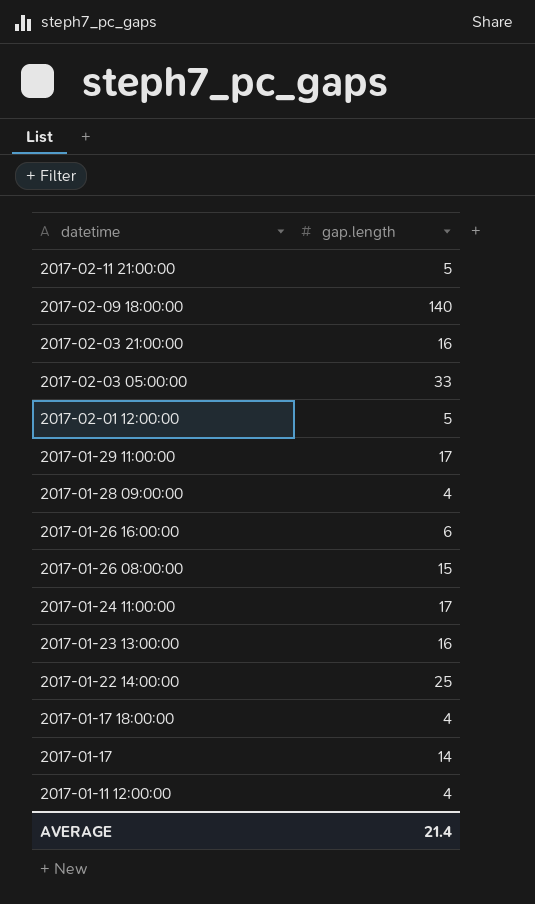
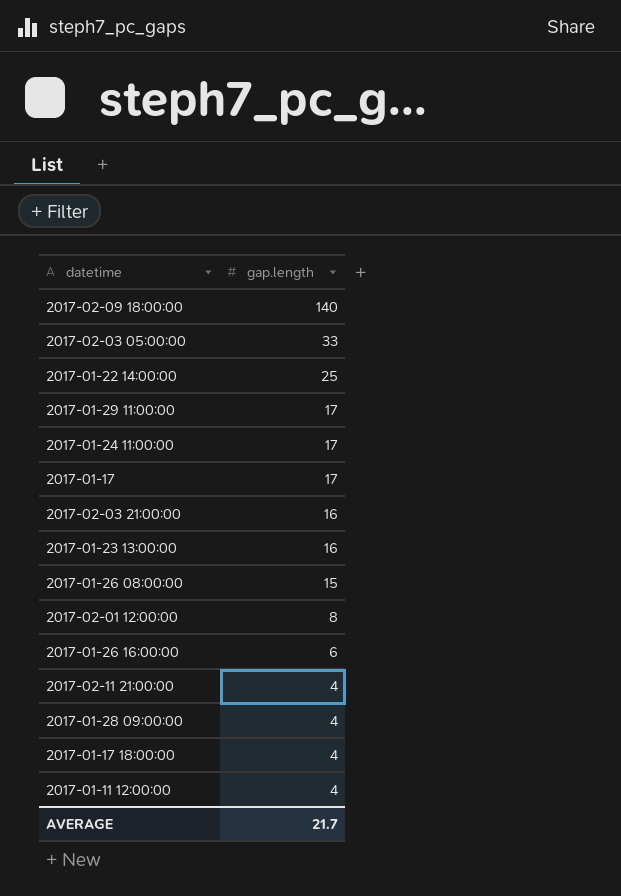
row order: datetime descending -> gap.length descending
2017-01-17 | gap.length: 14 -> 17
2017-02-01 12:00:00 | gap.length: 5 -> 8
2017-02-11 21:00:00 | gap.length: 5 -> 4
AVERAGE | gap.length: 21.4 -> 21.7

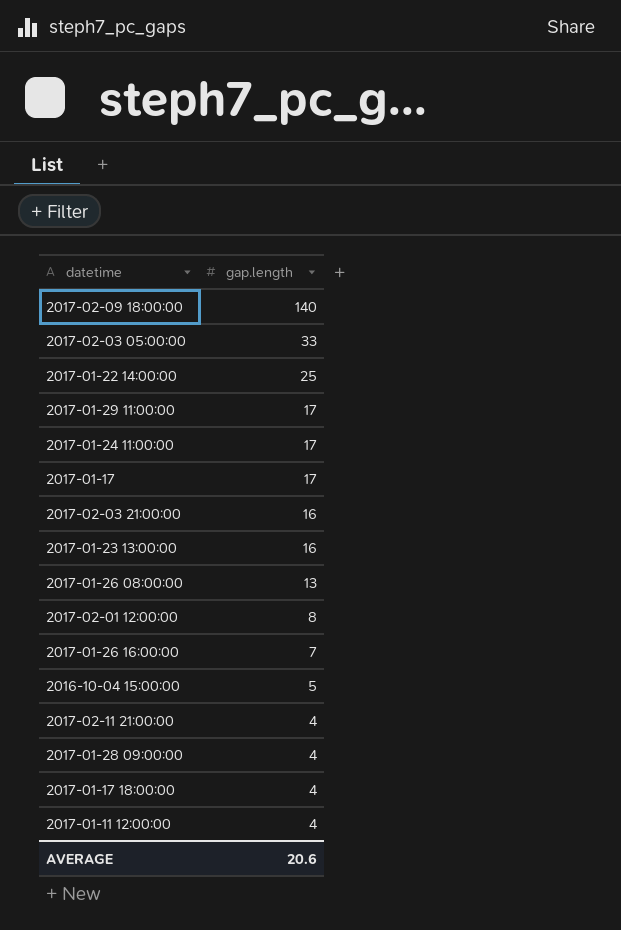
2017-01-26 08:00:00 | gap.length: 15 -> 13
2017-01-26 16:00:00 | gap.length: 6 -> 7
row 2016-10-04 15:00:00: none -> 5
AVERAGE | gap.length: 21.7 -> 20.6

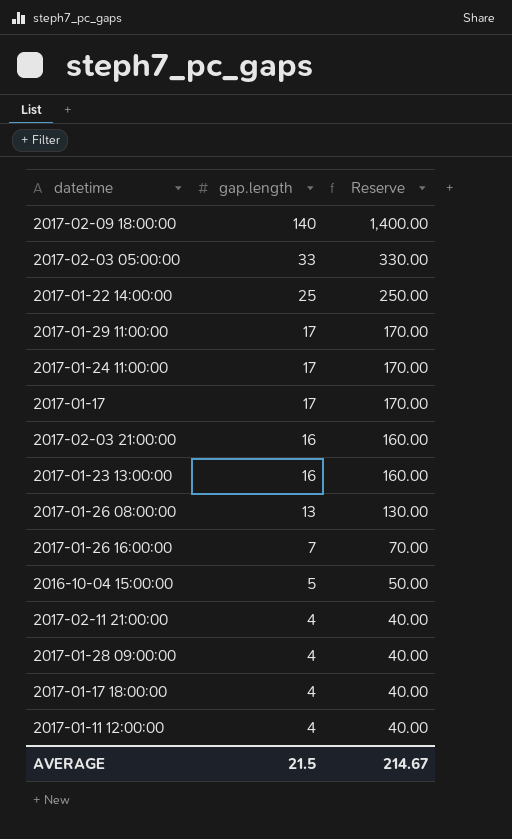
column Reserve | formula: none -> [gap.length] * 10
row 2017-02-01 12:00:00: 8 -> none
AVERAGE | gap.length: 20.6 -> 21.5

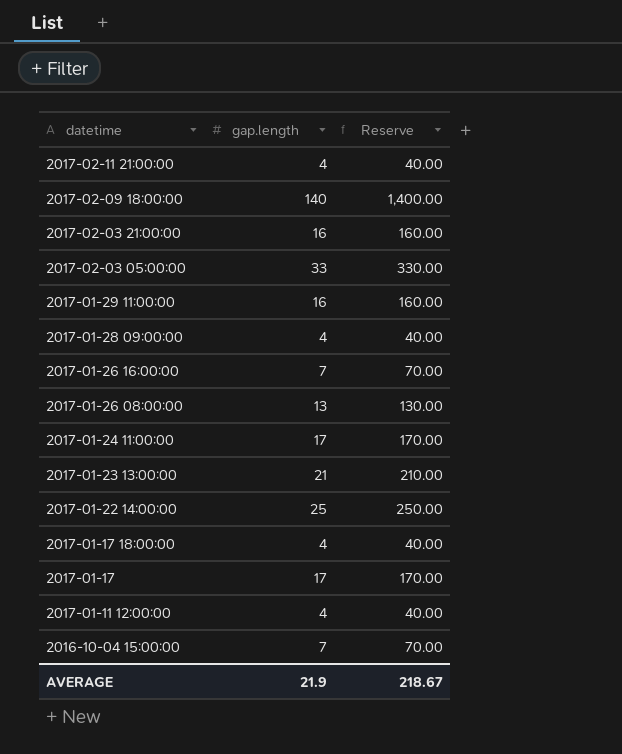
row order: gap.length descending -> datetime descending
2017-01-29 11:00:00 | gap.length: 17 -> 16
2017-01-29 11:00:00 | Reserve: 170.00 -> 160.00
2017-01-23 13:00:00 | gap.length: 16 -> 21
2017-01-23 13:00:00 | Reserve: 160.00 -> 210.00
2016-10-04 15:00:00 | gap.length: 5 -> 7
2016-10-04 15:00:00 | Reserve: 50.00 -> 70.00
AVERAGE | gap.length: 21.5 -> 21.9
AVERAGE | Reserve: 214.67 -> 218.67

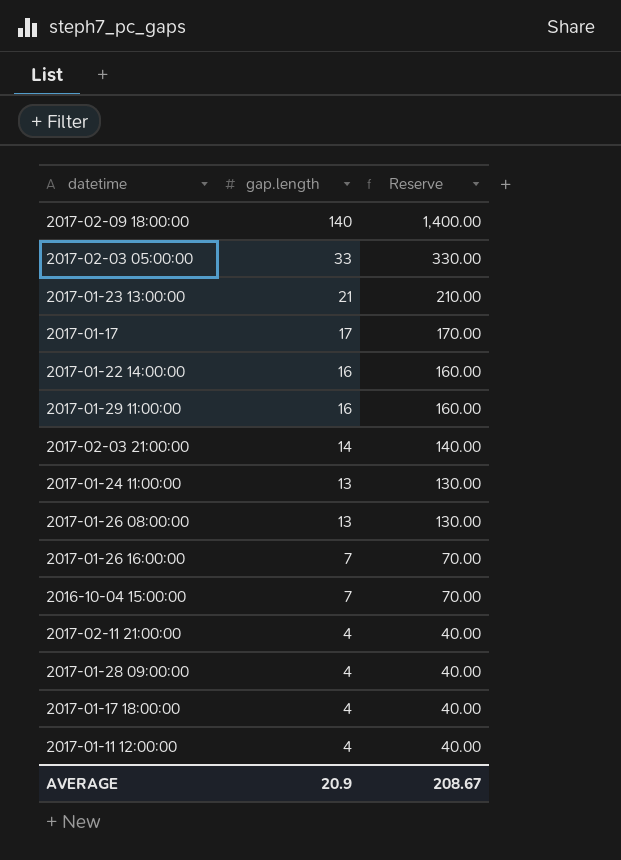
row order: datetime descending -> gap.length descending
2017-01-22 14:00:00 | gap.length: 25 -> 16
2017-01-22 14:00:00 | Reserve: 250.00 -> 160.00
2017-02-03 21:00:00 | gap.length: 16 -> 14
2017-02-03 21:00:00 | Reserve: 160.00 -> 140.00
2017-01-24 11:00:00 | gap.length: 17 -> 13
2017-01-24 11:00:00 | Reserve: 170.00 -> 130.00
AVERAGE | gap.length: 21.9 -> 20.9
AVERAGE | Reserve: 218.67 -> 208.67

